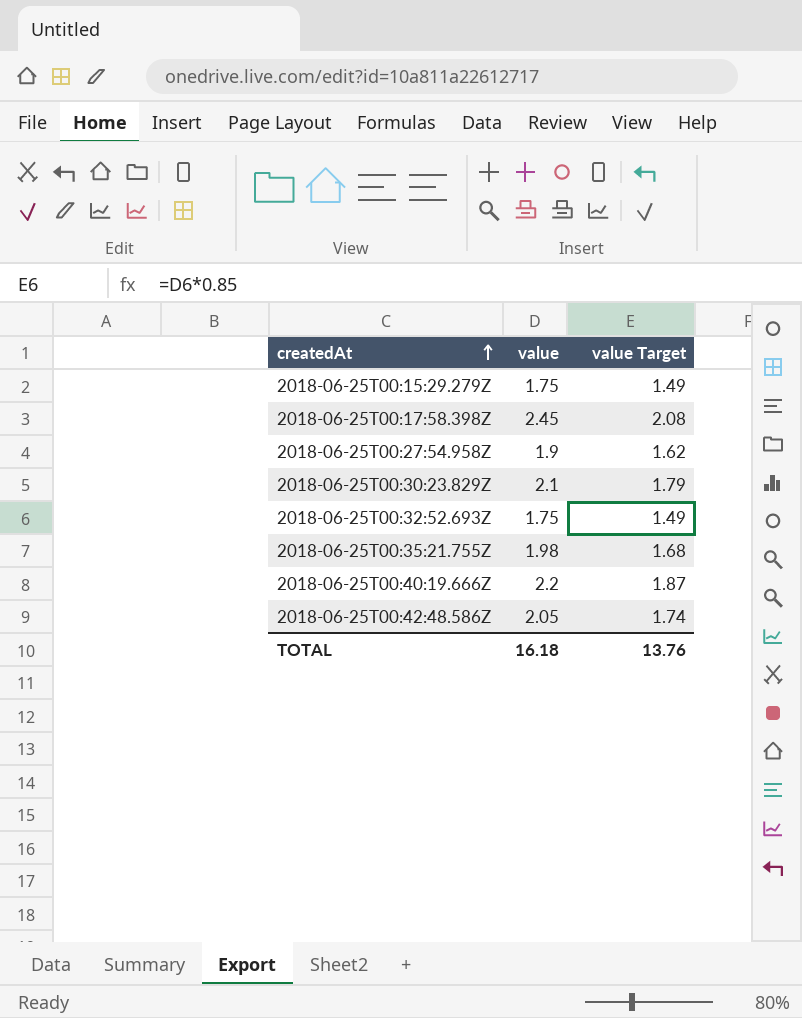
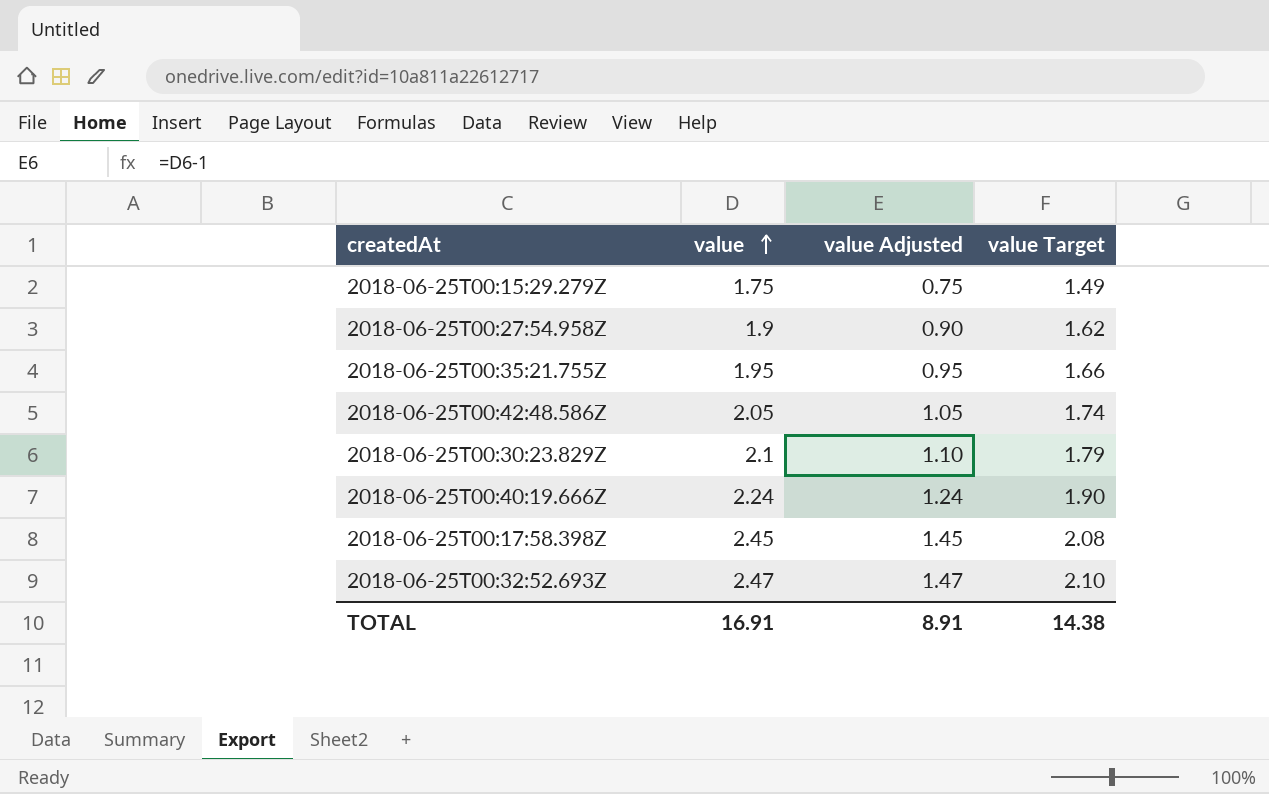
row order: createdAt ascending -> value ascending
column value Adjusted | formula: none -> [value] - 1
2018-06-25T00:35:21.755Z | value: 1.98 -> 1.95
2018-06-25T00:35:21.755Z | value Target: 1.68 -> 1.66
2018-06-25T00:40:19.666Z | value: 2.2 -> 2.24
2018-06-25T00:40:19.666Z | value Target: 1.87 -> 1.90
2018-06-25T00:32:52.693Z | value: 1.75 -> 2.47
2018-06-25T00:32:52.693Z | value Target: 1.49 -> 2.10
TOTAL | value: 16.18 -> 16.91
TOTAL | value Target: 13.76 -> 14.38

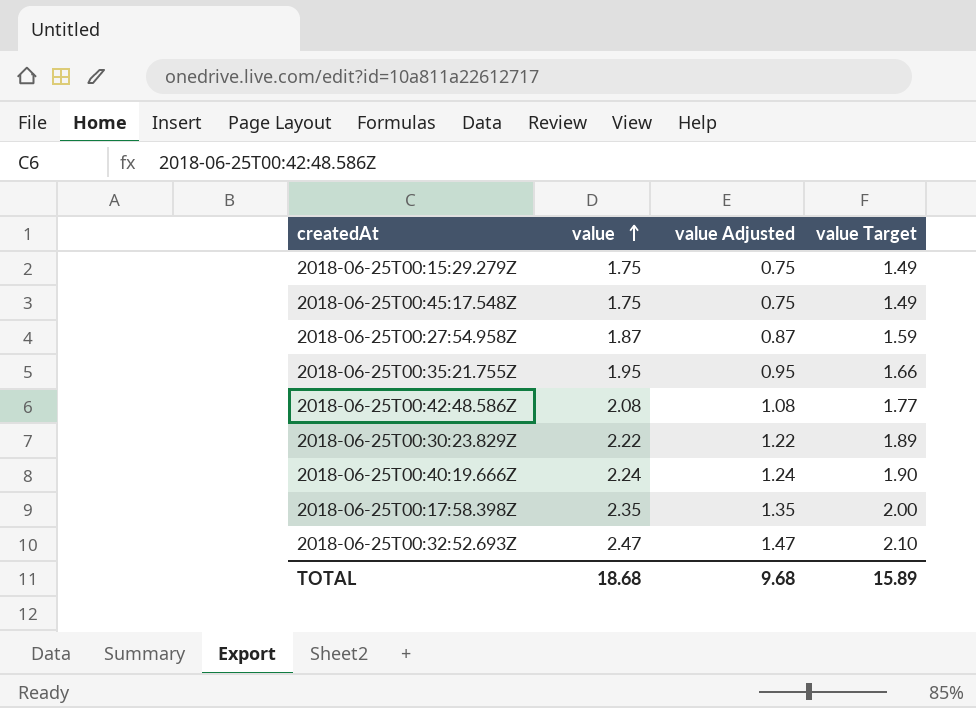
row 2018-06-25T00:45:17.548Z: none -> 1.75 | 0.75 | 1.49
2018-06-25T00:27:54.958Z | value: 1.9 -> 1.87
2018-06-25T00:27:54.958Z | value Adjusted: 0.90 -> 0.87
2018-06-25T00:27:54.958Z | value Target: 1.62 -> 1.59
2018-06-25T00:42:48.586Z | value: 2.05 -> 2.08
2018-06-25T00:42:48.586Z | value Adjusted: 1.05 -> 1.08
2018-06-25T00:42:48.586Z | value Target: 1.74 -> 1.77
2018-06-25T00:30:23.829Z | value: 2.1 -> 2.22
2018-06-25T00:30:23.829Z | value Adjusted: 1.10 -> 1.22
2018-06-25T00:30:23.829Z | value Target: 1.79 -> 1.89
2018-06-25T00:17:58.398Z | value: 2.45 -> 2.35
2018-06-25T00:17:58.398Z | value Adjusted: 1.45 -> 1.35
2018-06-25T00:17:58.398Z | value Target: 2.08 -> 2.00
TOTAL | value: 16.91 -> 18.68
TOTAL | value Adjusted: 8.91 -> 9.68
TOTAL | value Target: 14.38 -> 15.89

